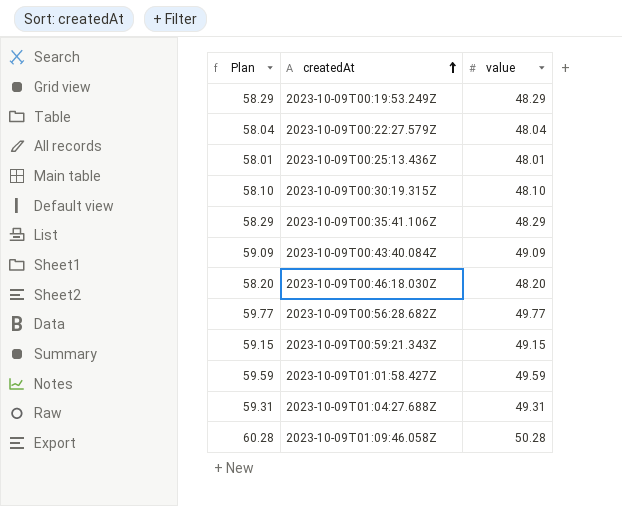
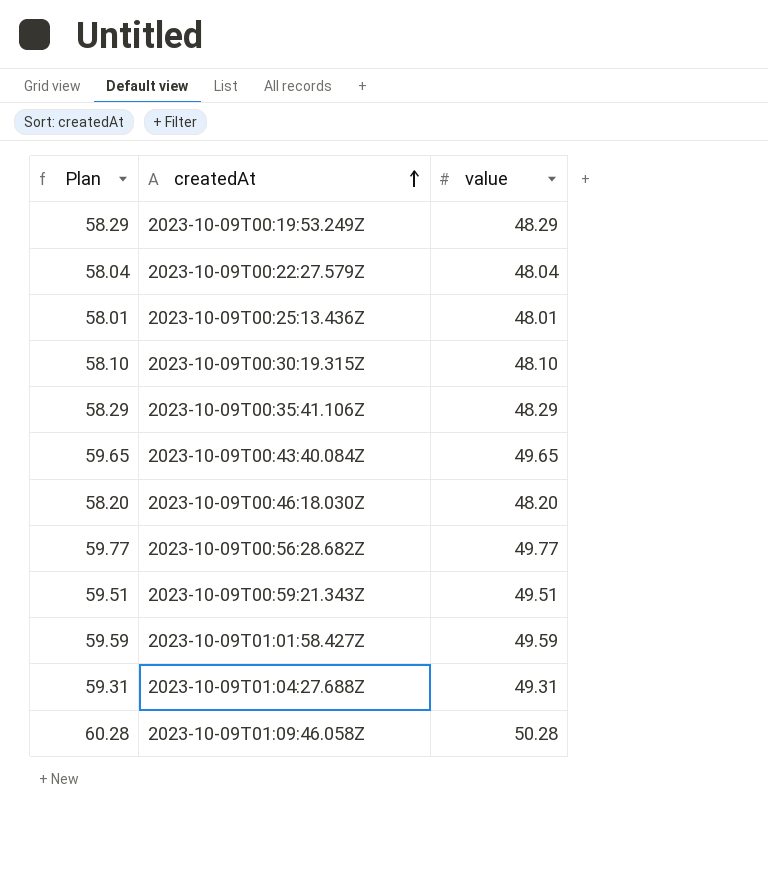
2023-10-09T00:43:40.084Z | Plan: 59.09 -> 59.65
2023-10-09T00:43:40.084Z | value: 49.09 -> 49.65
2023-10-09T00:59:21.343Z | Plan: 59.15 -> 59.51
2023-10-09T00:59:21.343Z | value: 49.15 -> 49.51

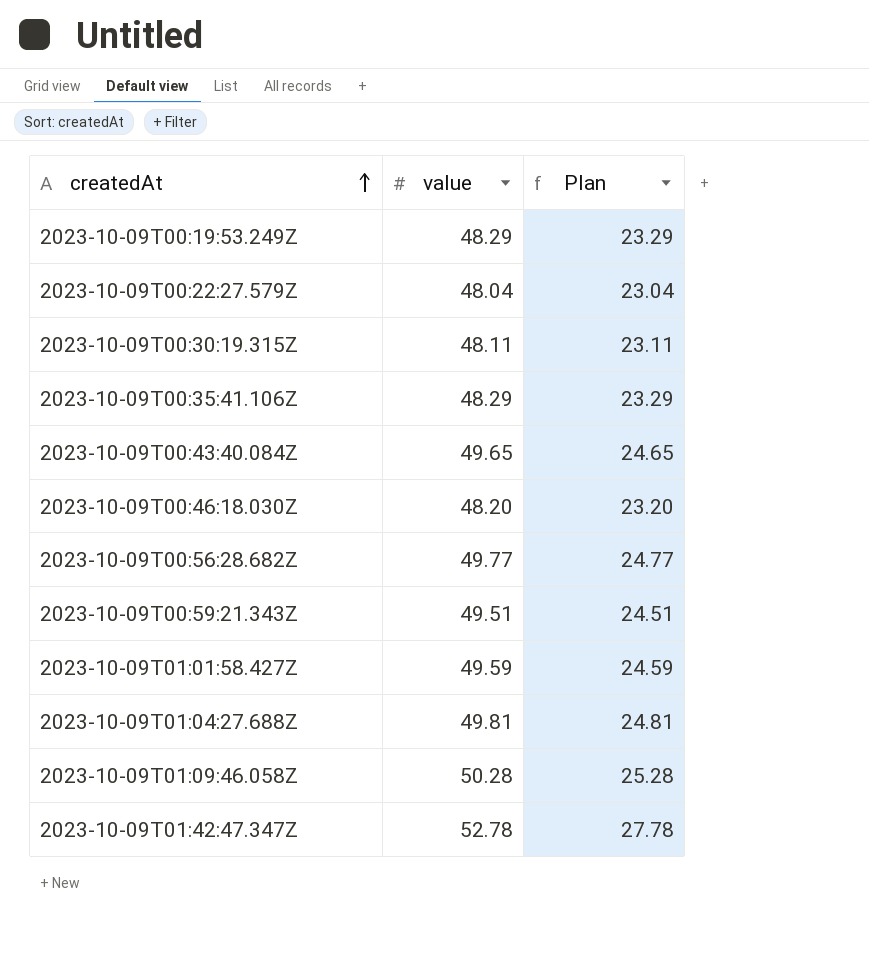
column Plan | formula: [value] + 10 -> [value] - 25
column Plan | position: 1 -> 3
row 2023-10-09T00:25:13.436Z: 58.01 | 48.01 -> none
2023-10-09T00:30:19.315Z | value: 48.10 -> 48.11
2023-10-09T01:04:27.688Z | value: 49.31 -> 49.81
row 2023-10-09T01:42:47.347Z: none -> 52.78 | 27.78

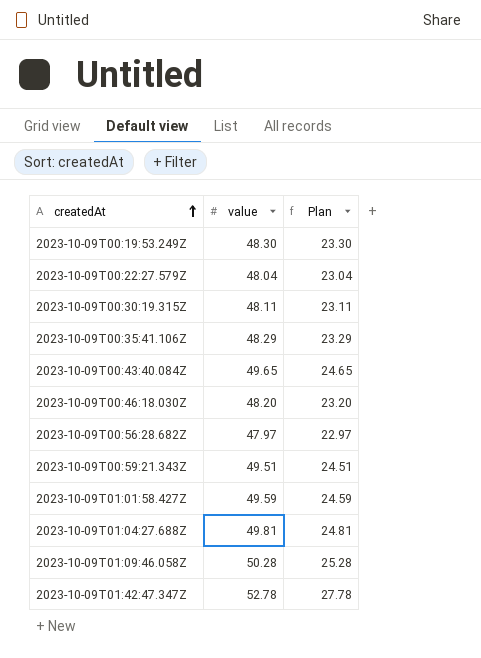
2023-10-09T00:19:53.249Z | value: 48.29 -> 48.30
2023-10-09T00:19:53.249Z | Plan: 23.29 -> 23.30
2023-10-09T00:56:28.682Z | value: 49.77 -> 47.97
2023-10-09T00:56:28.682Z | Plan: 24.77 -> 22.97

